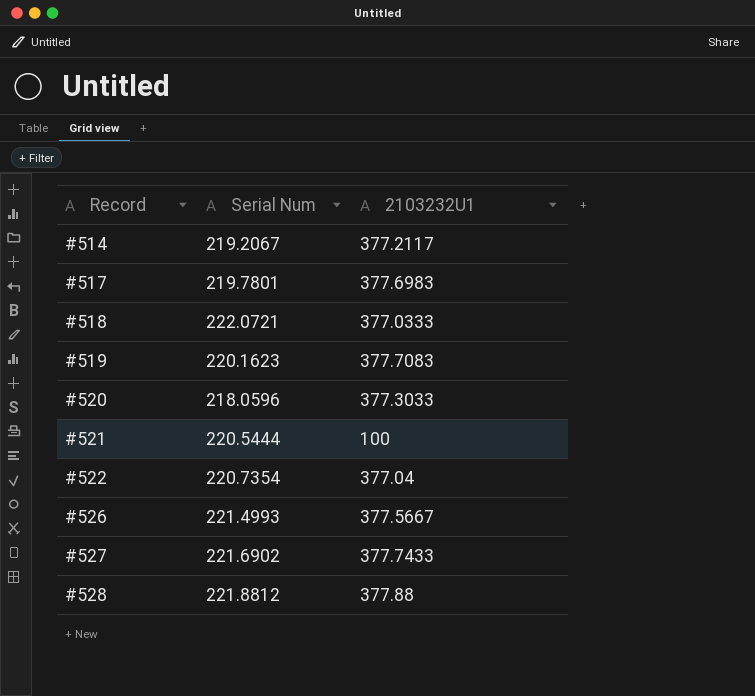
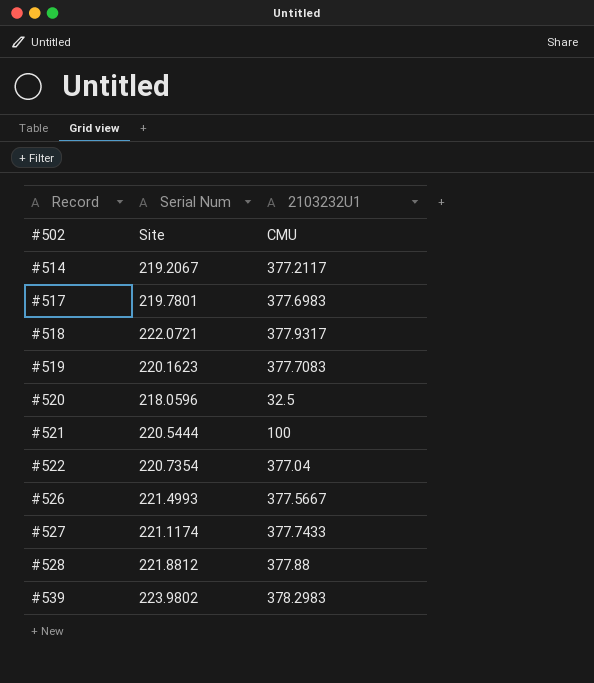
row #502: none -> Site | CMU
#518 | 2103232U1: 377.0333 -> 377.9317
#520 | 2103232U1: 377.3033 -> 32.5
#527 | Serial Num: 221.6902 -> 221.1174
row #539: none -> 223.9802 | 378.2983

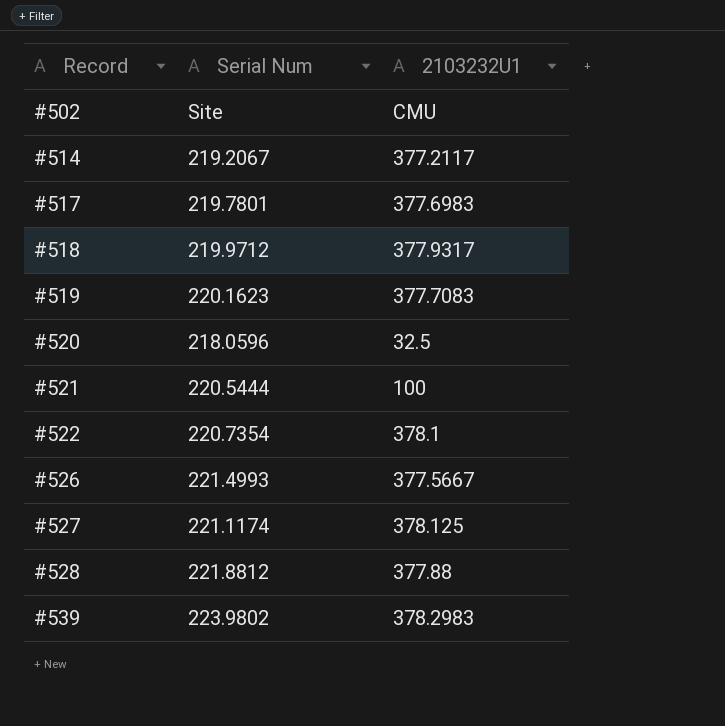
#518 | Serial Num: 222.0721 -> 219.9712
#522 | 2103232U1: 377.04 -> 378.1
#527 | 2103232U1: 377.7433 -> 378.125

